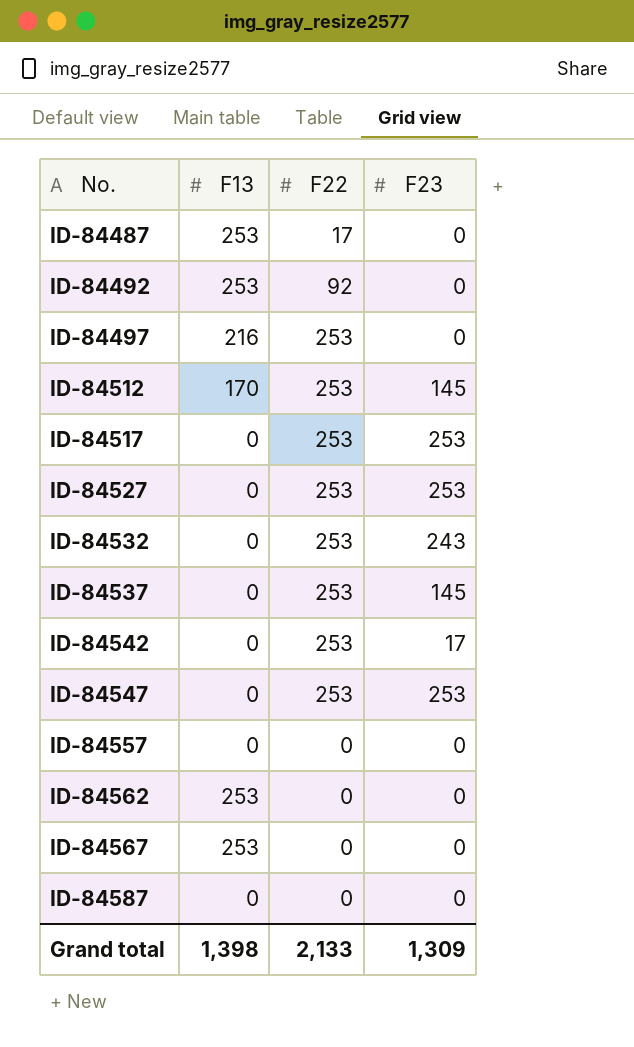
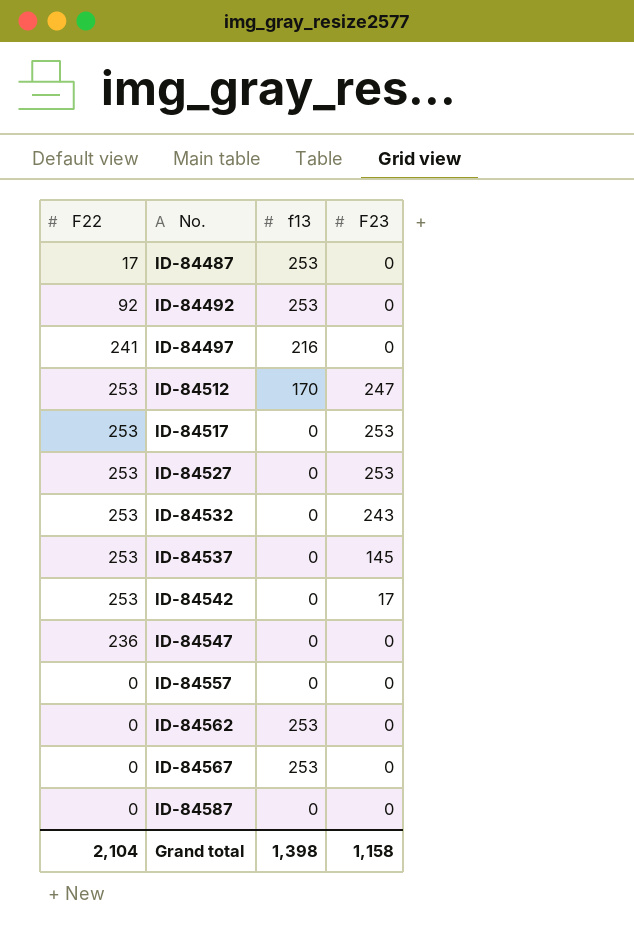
column F22 | position: 3 -> 1
column name: F13 -> f13
ID-84497 | F22: 253 -> 241
ID-84512 | F23: 145 -> 247
ID-84547 | F22: 253 -> 236
ID-84547 | F23: 253 -> 0
Grand total | F22: 2,133 -> 2,104
Grand total | F23: 1,309 -> 1,158

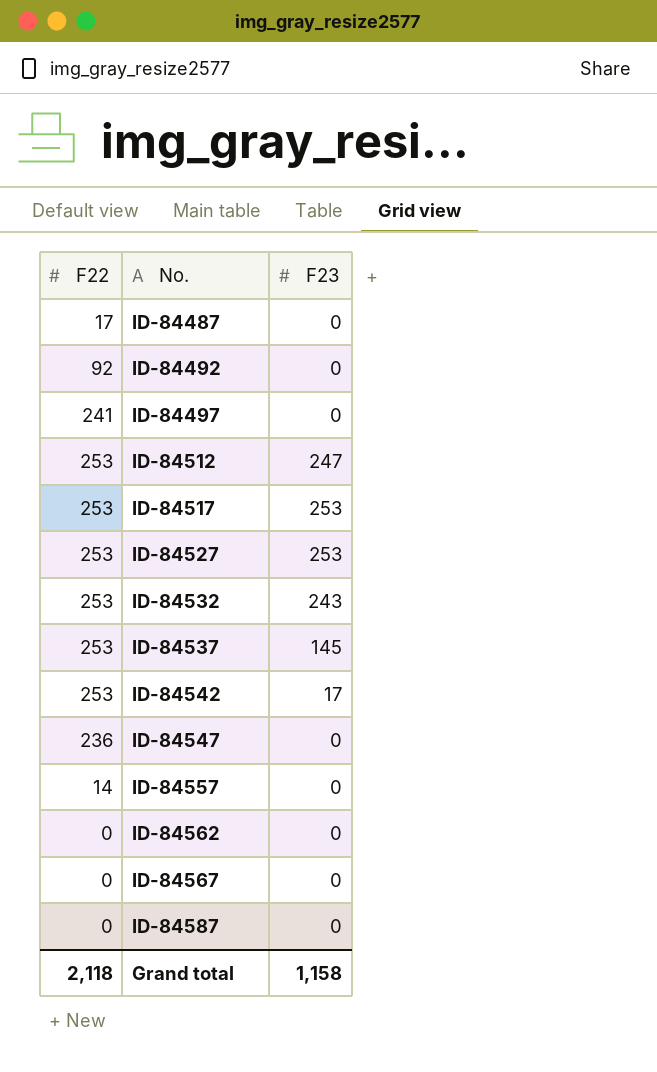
column f13 | position: 3 -> none
ID-84557 | F22: 0 -> 14
Grand total | F22: 2,104 -> 2,118

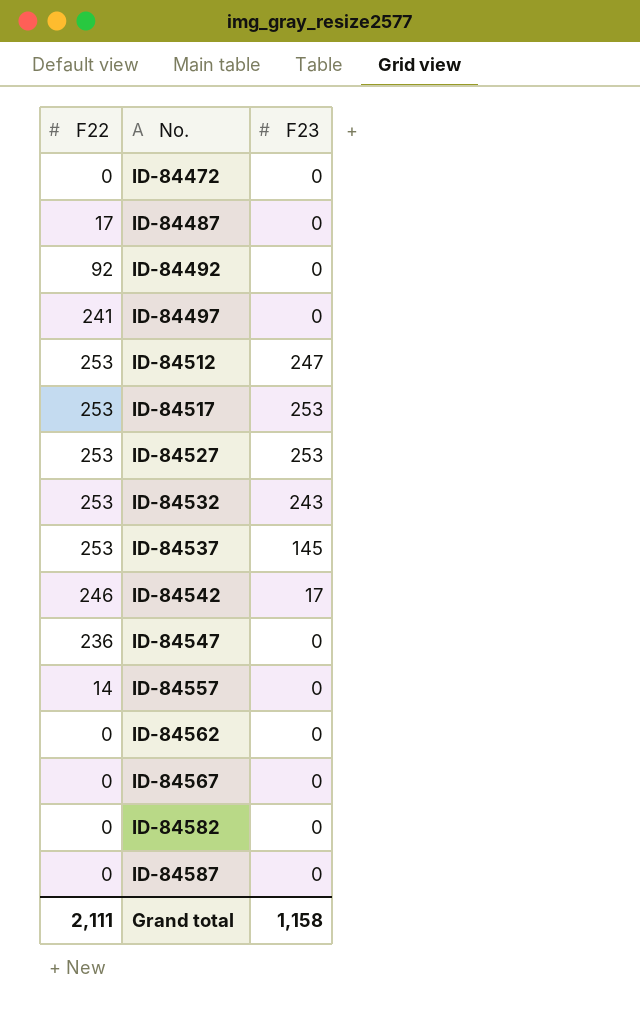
row ID-84472: none -> 0 | 0
ID-84542 | F22: 253 -> 246
row ID-84582: none -> 0 | 0
Grand total | F22: 2,118 -> 2,111

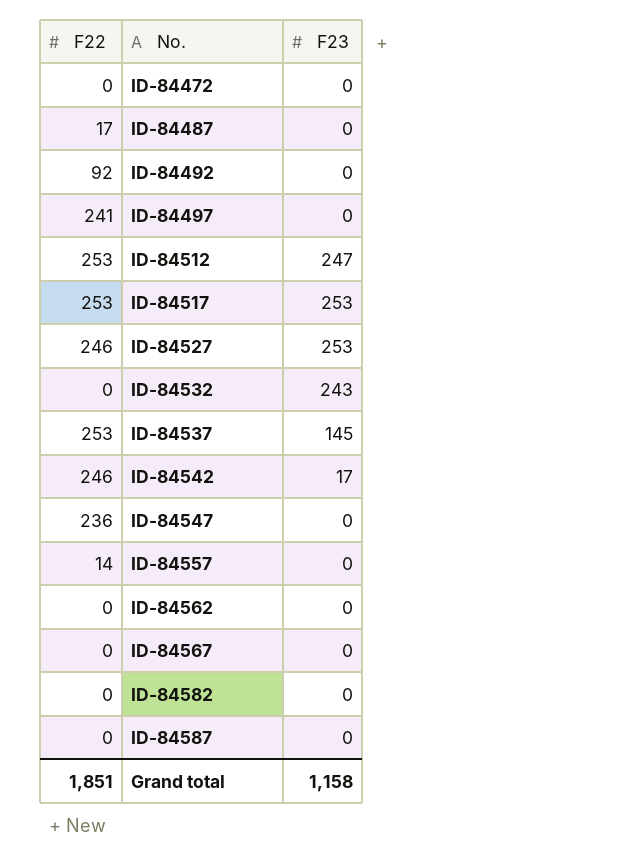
ID-84527 | F22: 253 -> 246
ID-84532 | F22: 253 -> 0
Grand total | F22: 2,111 -> 1,851

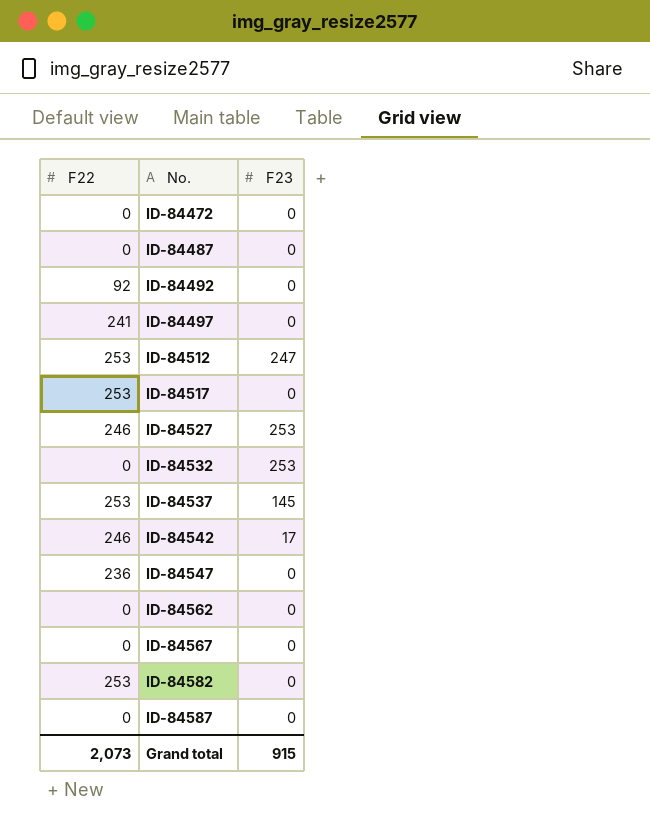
row ID-84557: 14 | 0 -> none
ID-84487 | F22: 17 -> 0
ID-84517 | F23: 253 -> 0
ID-84532 | F23: 243 -> 253
ID-84582 | F22: 0 -> 253
Grand total | F22: 1,851 -> 2,073
Grand total | F23: 1,158 -> 915

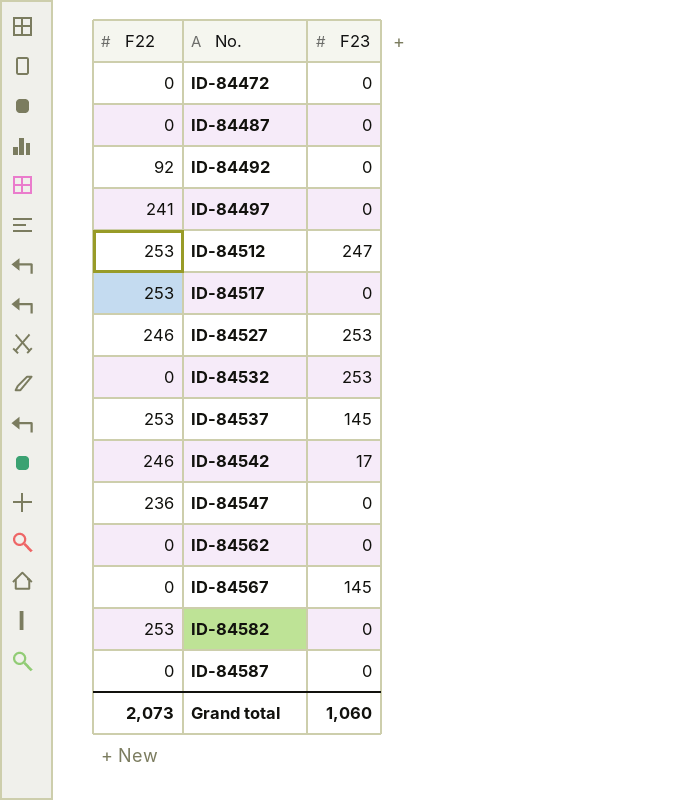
ID-84567 | F23: 0 -> 145
Grand total | F23: 915 -> 1,060

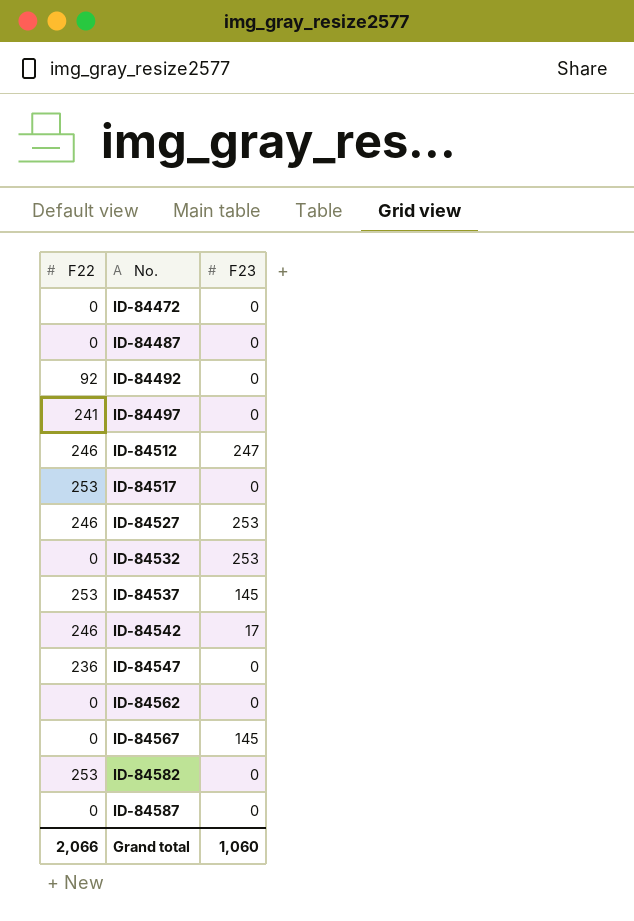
ID-84512 | F22: 253 -> 246
Grand total | F22: 2,073 -> 2,066

